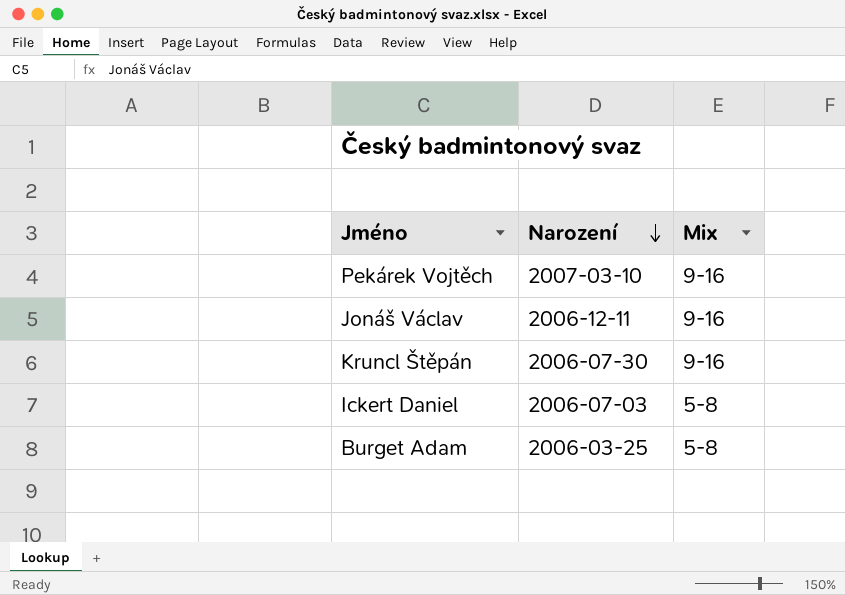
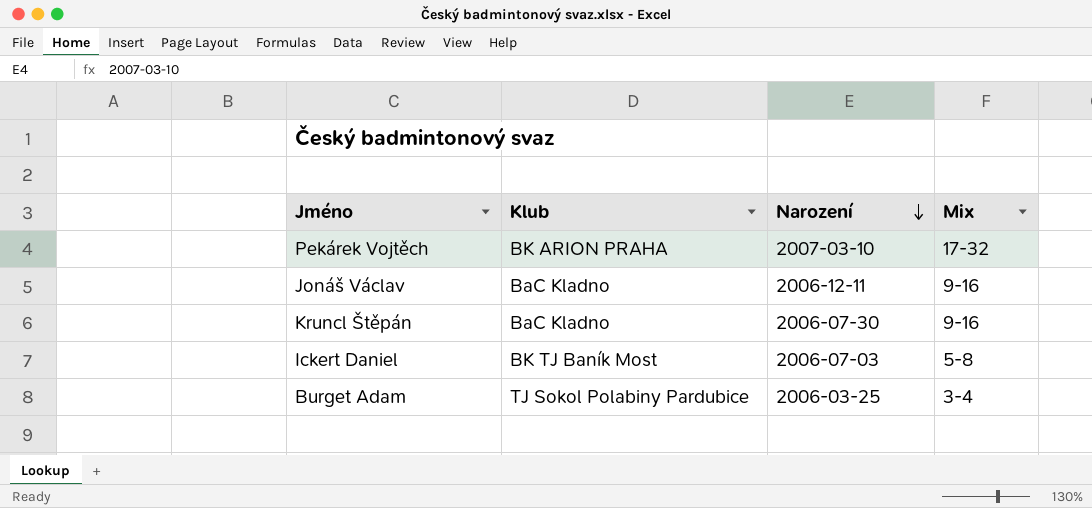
column Klub | position: none -> 2
Pekárek Vojtěch | Mix: 9-16 -> 17-32
Burget Adam | Mix: 5-8 -> 3-4

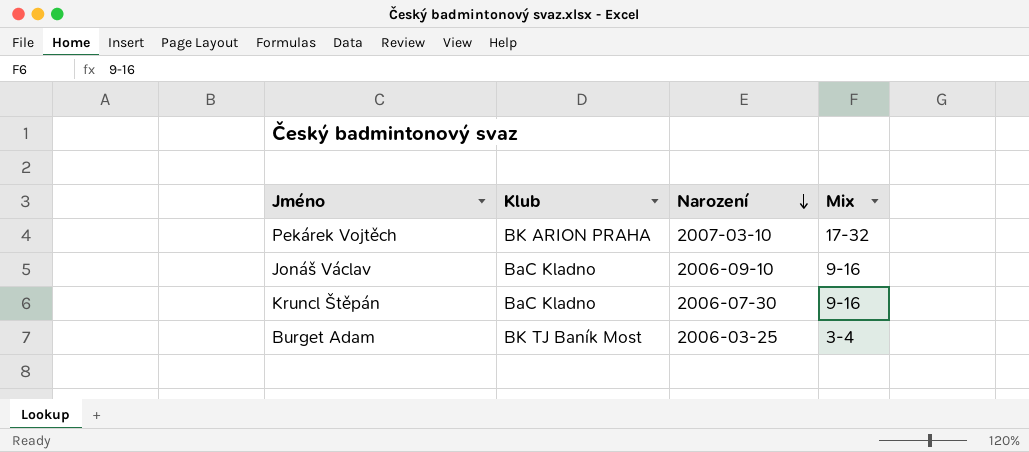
row Ickert Daniel: BK TJ Baník Most | 2006-07-03 | 5-8 -> none
Jonáš Václav | Narození: 2006-12-11 -> 2006-09-10
Burget Adam | Klub: TJ Sokol Polabiny Pardubice -> BK TJ Baník Most

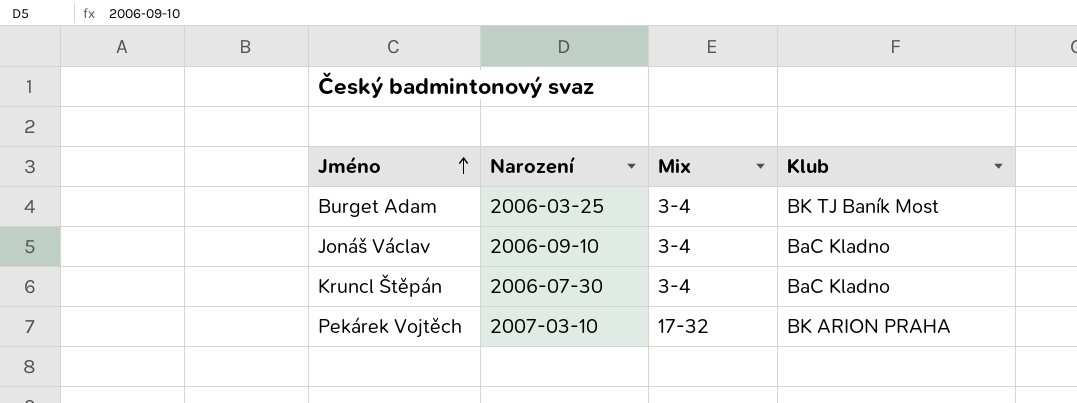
row order: Narození descending -> Jméno ascending
column Klub | position: 2 -> 4
Jonáš Václav | Mix: 9-16 -> 3-4
Kruncl Štěpán | Mix: 9-16 -> 3-4

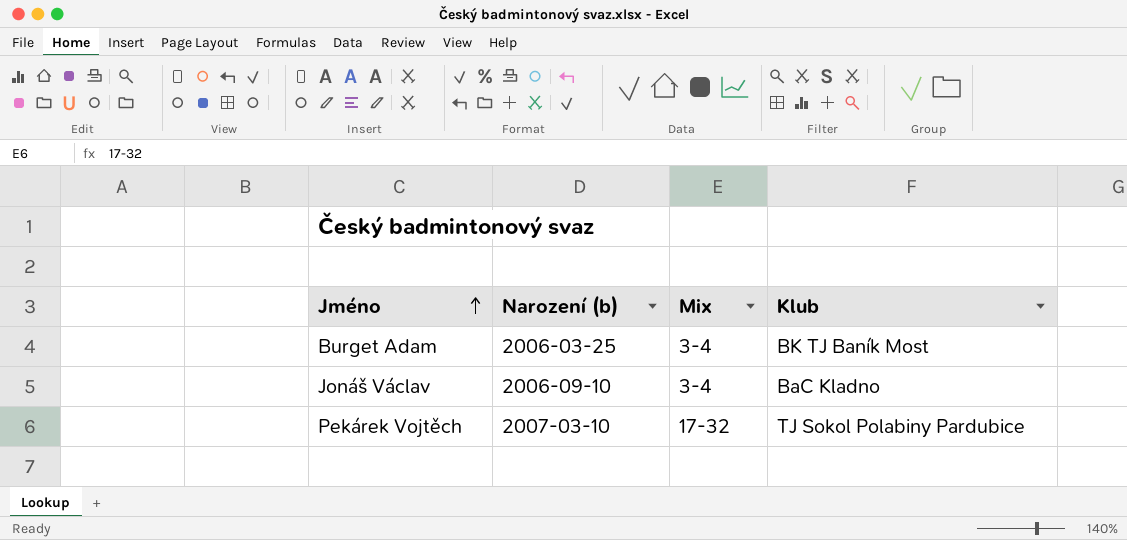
column name: Narození -> Narození (b)
row Kruncl Štěpán: 2006-07-30 | 3-4 | BaC Kladno -> none
Pekárek Vojtěch | Klub: BK ARION PRAHA -> TJ Sokol Polabiny Pardubice

